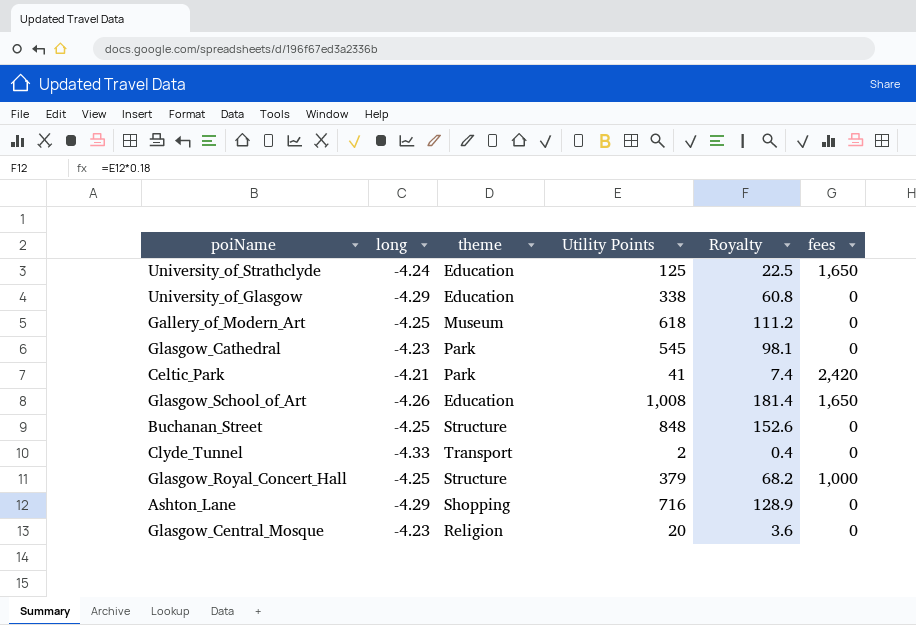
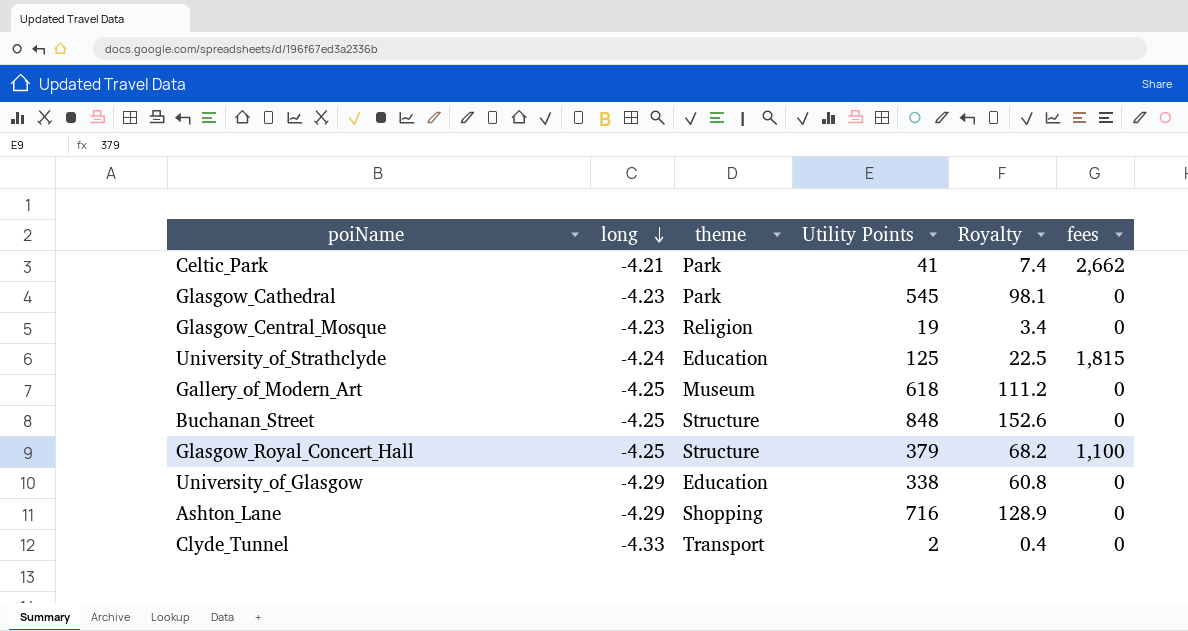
row order: none -> long descending
row Glasgow_School_of_Art: -4.26 | Education | 1,008 | 181.4 | 1,650 -> none
Celtic_Park | fees: 2,420 -> 2,662
Glasgow_Central_Mosque | Utility Points: 20 -> 19
Glasgow_Central_Mosque | Royalty: 3.6 -> 3.4
University_of_Strathclyde | fees: 1,650 -> 1,815
Glasgow_Royal_Concert_Hall | fees: 1,000 -> 1,100

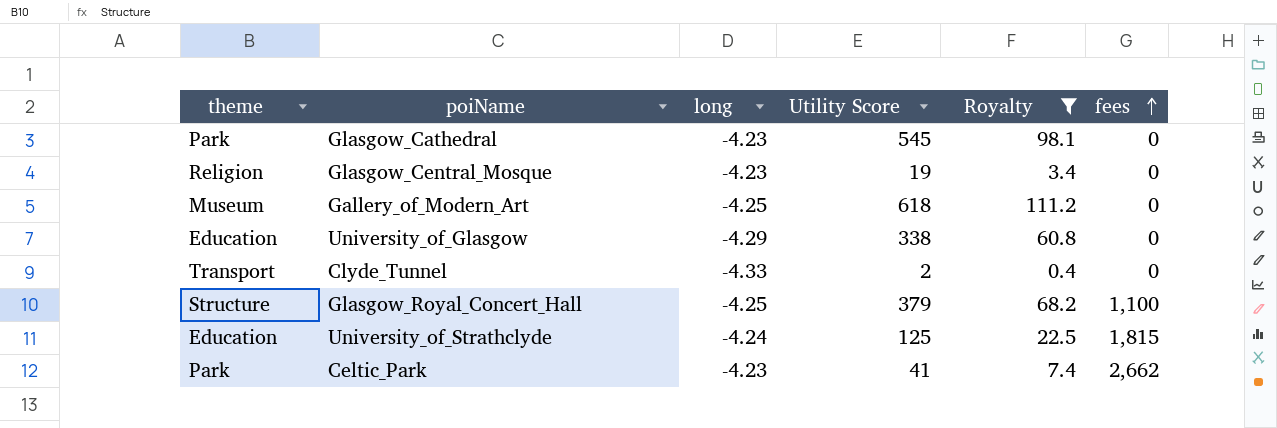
filter: none -> Royalty <= 111.2
row order: long descending -> fees ascending
column theme | position: 3 -> 1
column name: Utility Points -> Utility Score
Celtic_Park | long: -4.21 -> -4.23

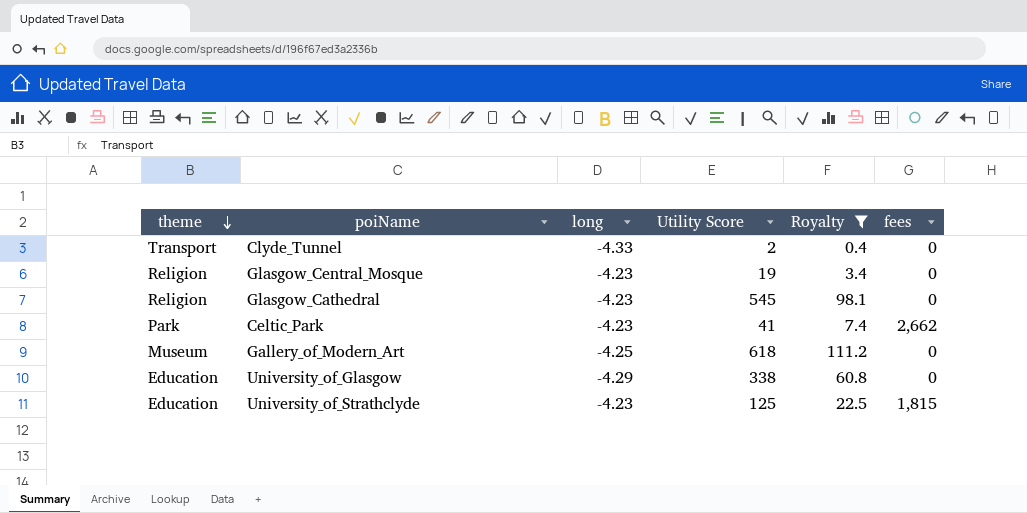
row order: fees ascending -> theme descending
row Glasgow_Royal_Concert_Hall: Structure | -4.25 | 379 | 68.2 | 1,100 -> none
Glasgow_Cathedral | theme: Park -> Religion
University_of_Strathclyde | long: -4.24 -> -4.23

